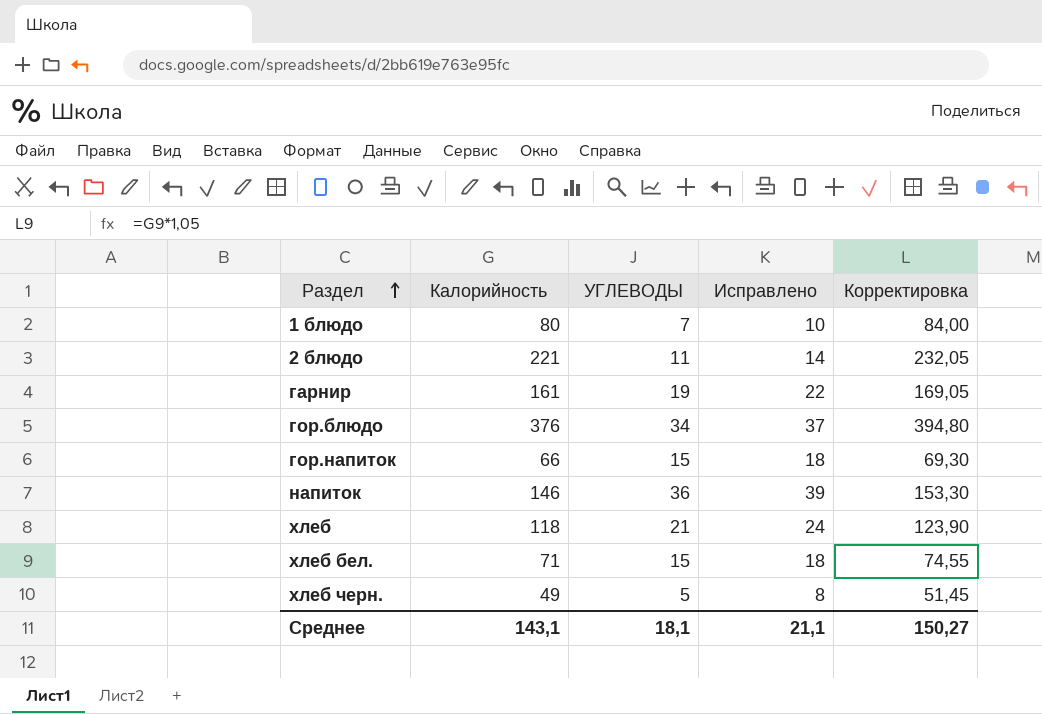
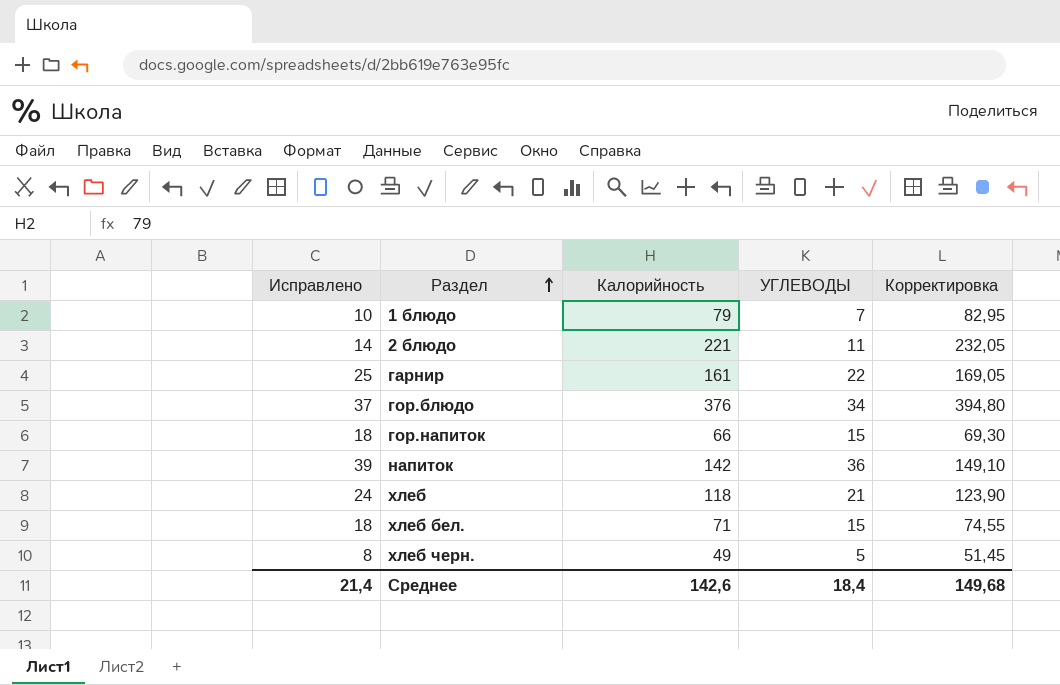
column Исправлено | position: 4 -> 1
1 блюдо | Калорийность: 80 -> 79
1 блюдо | Корректировка: 84,00 -> 82,95
гарнир | Исправлено: 22 -> 25
гарнир | УГЛЕВОДЫ: 19 -> 22
напиток | Калорийность: 146 -> 142
напиток | Корректировка: 153,30 -> 149,10
Среднее | Исправлено: 21,1 -> 21,4
Среднее | Калорийность: 143,1 -> 142,6
Среднее | УГЛЕВОДЫ: 18,1 -> 18,4
Среднее | Корректировка: 150,27 -> 149,68

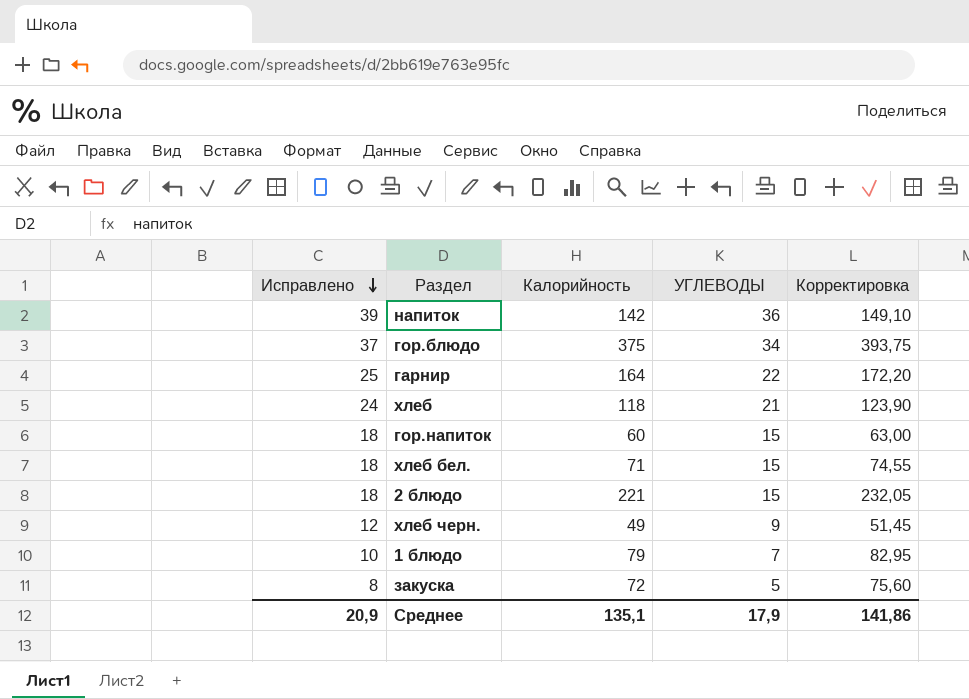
row order: Раздел ascending -> Исправлено descending
гор.блюдо | Калорийность: 376 -> 375
гор.блюдо | Корректировка: 394,80 -> 393,75
гарнир | Калорийность: 161 -> 164
гарнир | Корректировка: 169,05 -> 172,20
гор.напиток | Калорийность: 66 -> 60
гор.напиток | Корректировка: 69,30 -> 63,00
2 блюдо | Исправлено: 14 -> 18
2 блюдо | УГЛЕВОДЫ: 11 -> 15
хлеб черн. | Исправлено: 8 -> 12
хлеб черн. | УГЛЕВОДЫ: 5 -> 9
row закуска: none -> 8 | 72 | 5 | 75,60
Среднее | Исправлено: 21,4 -> 20,9
Среднее | Калорийность: 142,6 -> 135,1
Среднее | УГЛЕВОДЫ: 18,4 -> 17,9
Среднее | Корректировка: 149,68 -> 141,86

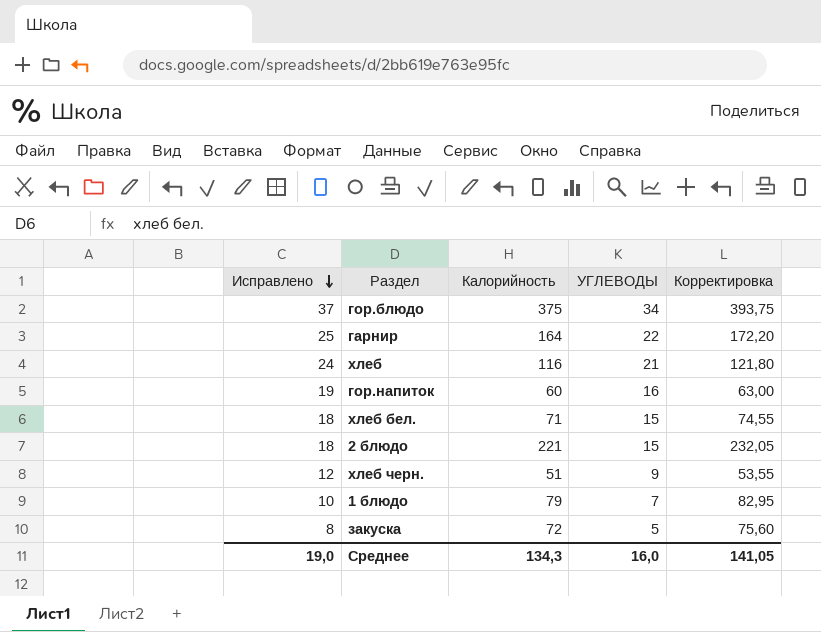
row напиток: 39 | 142 | 36 | 149,10 -> none
хлеб | Калорийность: 118 -> 116
хлеб | Корректировка: 123,90 -> 121,80
гор.напиток | Исправлено: 18 -> 19
гор.напиток | УГЛЕВОДЫ: 15 -> 16
хлеб черн. | Калорийность: 49 -> 51
хлеб черн. | Корректировка: 51,45 -> 53,55
Среднее | Исправлено: 20,9 -> 19,0
Среднее | Калорийность: 135,1 -> 134,3
Среднее | УГЛЕВОДЫ: 17,9 -> 16,0
Среднее | Корректировка: 141,86 -> 141,05

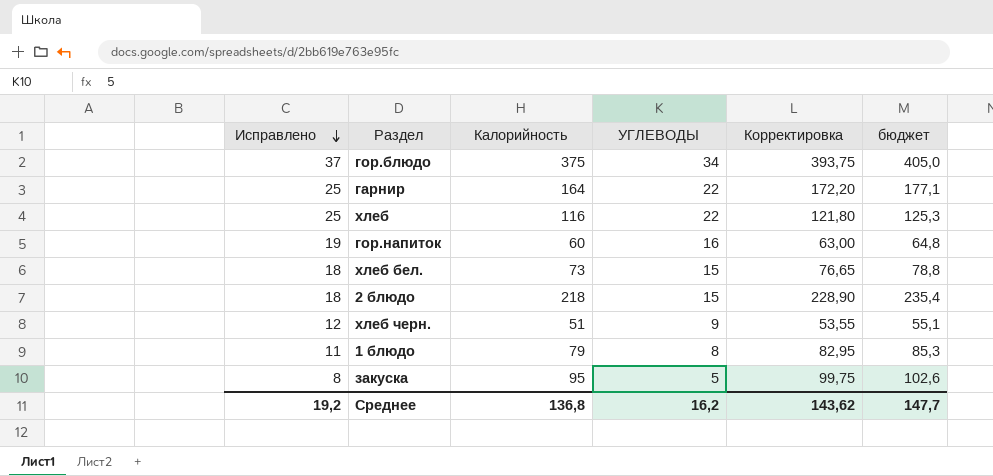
column бюджет | formula: none -> [Калорийность] * 1,08
хлеб | Исправлено: 24 -> 25
хлеб | УГЛЕВОДЫ: 21 -> 22
хлеб бел. | Калорийность: 71 -> 73
хлеб бел. | Корректировка: 74,55 -> 76,65
2 блюдо | Калорийность: 221 -> 218
2 блюдо | Корректировка: 232,05 -> 228,90
1 блюдо | Исправлено: 10 -> 11
1 блюдо | УГЛЕВОДЫ: 7 -> 8
закуска | Калорийность: 72 -> 95
закуска | Корректировка: 75,60 -> 99,75
Среднее | Исправлено: 19,0 -> 19,2
Среднее | Калорийность: 134,3 -> 136,8
Среднее | УГЛЕВОДЫ: 16,0 -> 16,2
Среднее | Корректировка: 141,05 -> 143,62

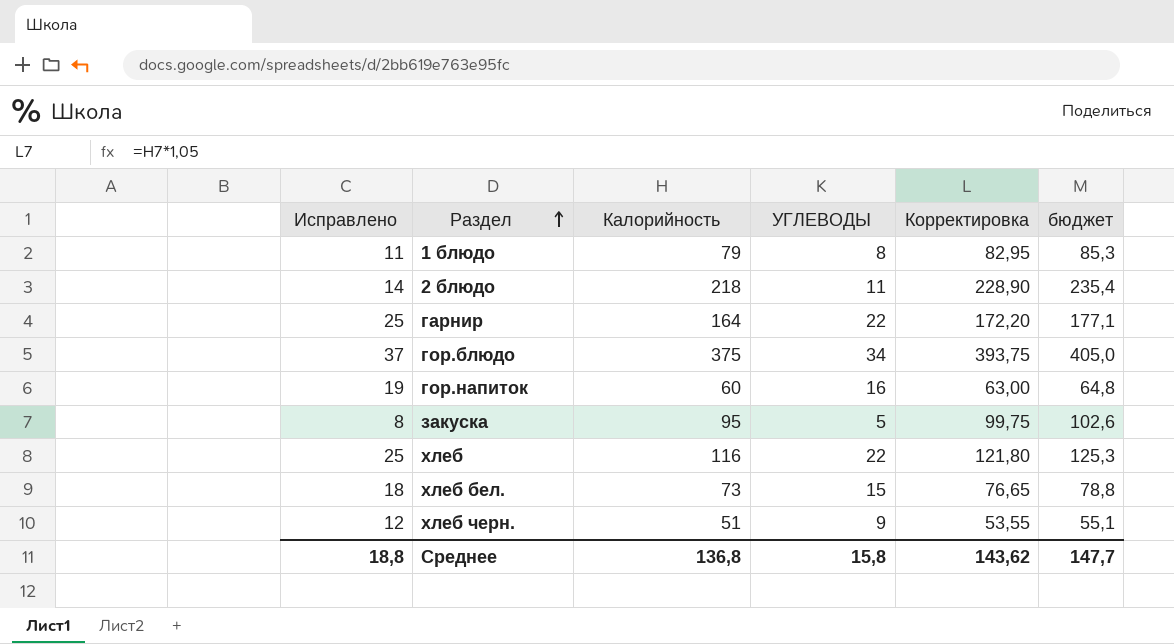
row order: Исправлено descending -> Раздел ascending
2 блюдо | Исправлено: 18 -> 14
2 блюдо | УГЛЕВОДЫ: 15 -> 11
Среднее | Исправлено: 19,2 -> 18,8
Среднее | УГЛЕВОДЫ: 16,2 -> 15,8

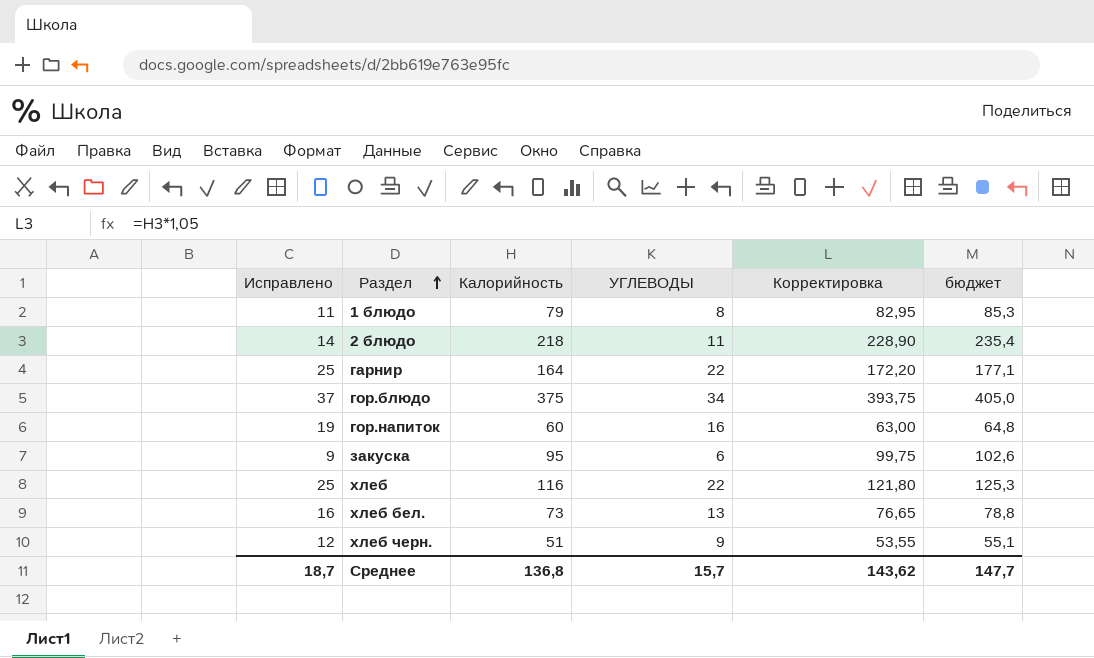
закуска | Исправлено: 8 -> 9
закуска | УГЛЕВОДЫ: 5 -> 6
хлеб бел. | Исправлено: 18 -> 16
хлеб бел. | УГЛЕВОДЫ: 15 -> 13
Среднее | Исправлено: 18,8 -> 18,7
Среднее | УГЛЕВОДЫ: 15,8 -> 15,7

